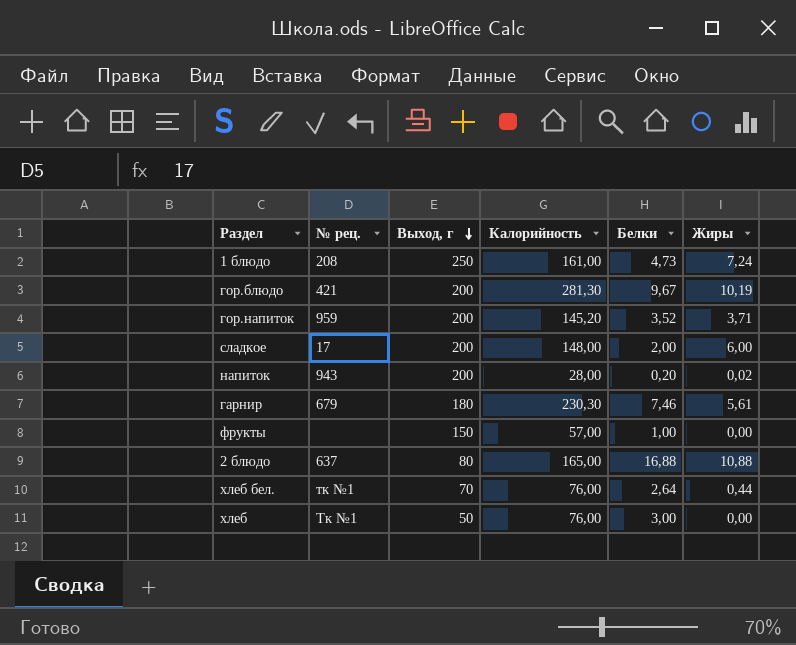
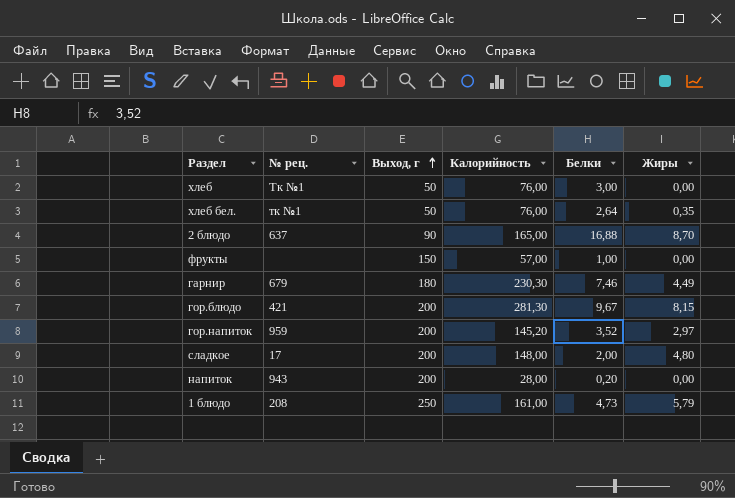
row order: Выход, г descending -> Выход, г ascending
хлеб бел. | Выход, г: 70 -> 50
хлеб бел. | Жиры: 0,44 -> 0,35
2 блюдо | Выход, г: 80 -> 90
2 блюдо | Жиры: 10,88 -> 8,70
гарнир | Жиры: 5,61 -> 4,49
гор.блюдо | Жиры: 10,19 -> 8,15
гор.напиток | Жиры: 3,71 -> 2,97
сладкое | Жиры: 6,00 -> 4,80
напиток | Жиры: 0,02 -> 0,00
1 блюдо | Жиры: 7,24 -> 5,79

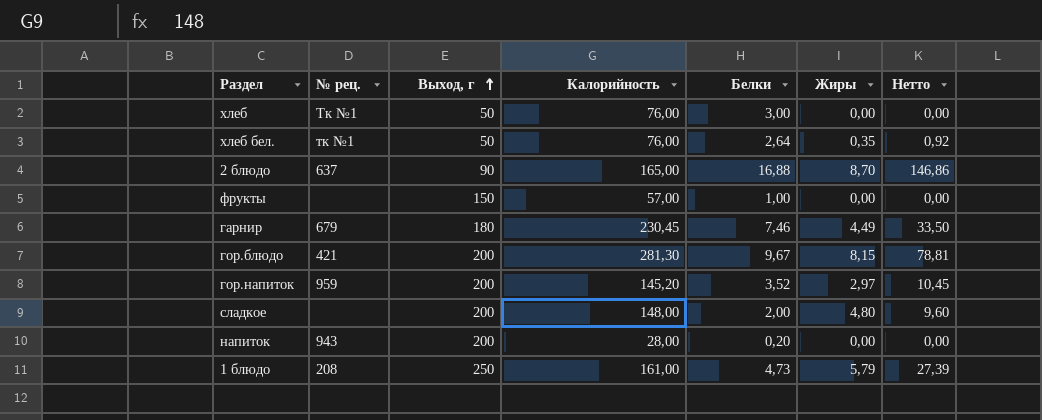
column Нетто | formula: none -> [Белки] * [Жиры]
гарнир | Калорийность: 230,30 -> 230,45
сладкое | № рец.: 17 -> none

